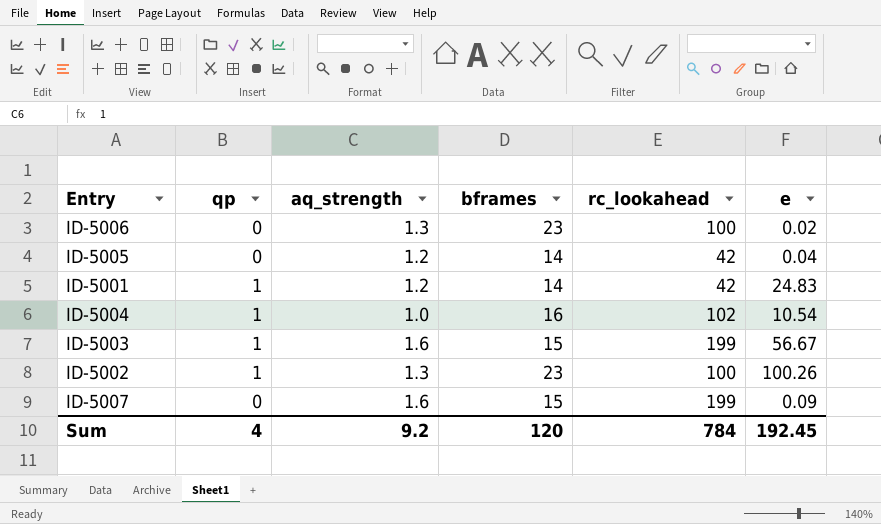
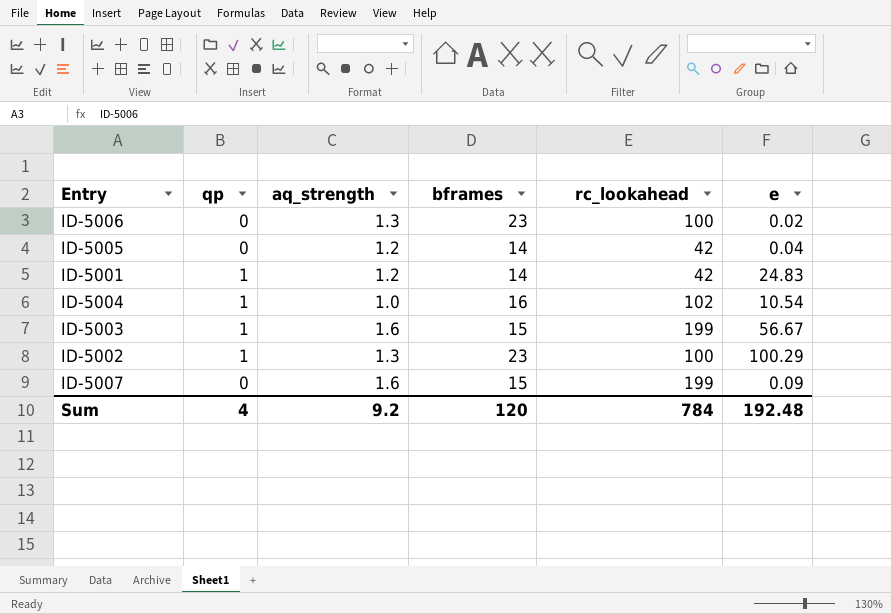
ID-5002 | e: 100.26 -> 100.29
Sum | e: 192.45 -> 192.48

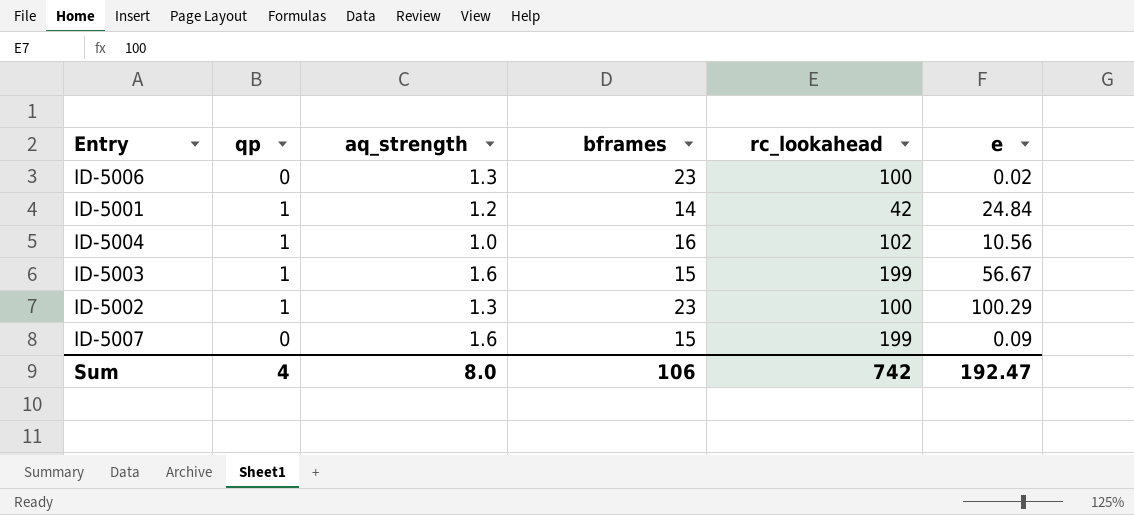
row ID-5005: 0 | 1.2 | 14 | 42 | 0.04 -> none
ID-5001 | e: 24.83 -> 24.84
ID-5004 | e: 10.54 -> 10.56
Sum | aq_strength: 9.2 -> 8.0
Sum | bframes: 120 -> 106
Sum | rc_lookahead: 784 -> 742
Sum | e: 192.48 -> 192.47

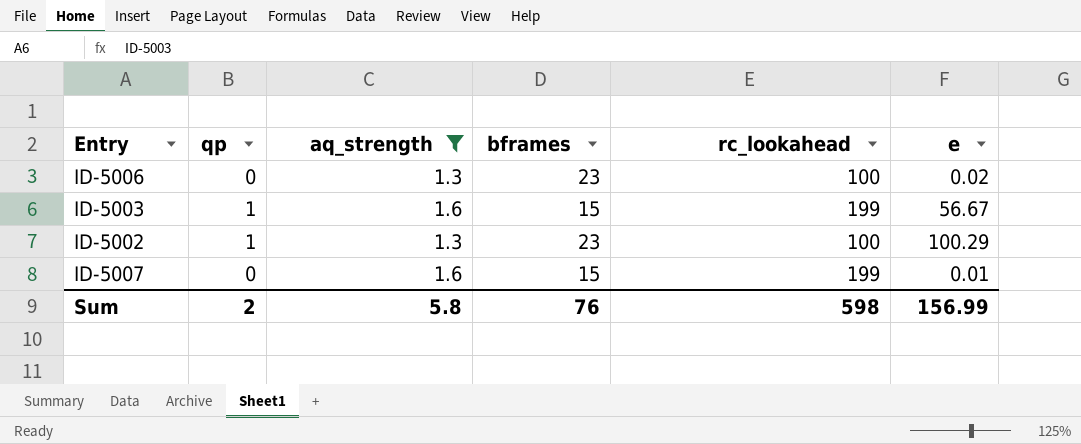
filter: none -> aq_strength >= 1.3
ID-5007 | e: 0.09 -> 0.01
Sum | qp: 4 -> 2
Sum | aq_strength: 8.0 -> 5.8
Sum | bframes: 106 -> 76
Sum | rc_lookahead: 742 -> 598
Sum | e: 192.47 -> 156.99

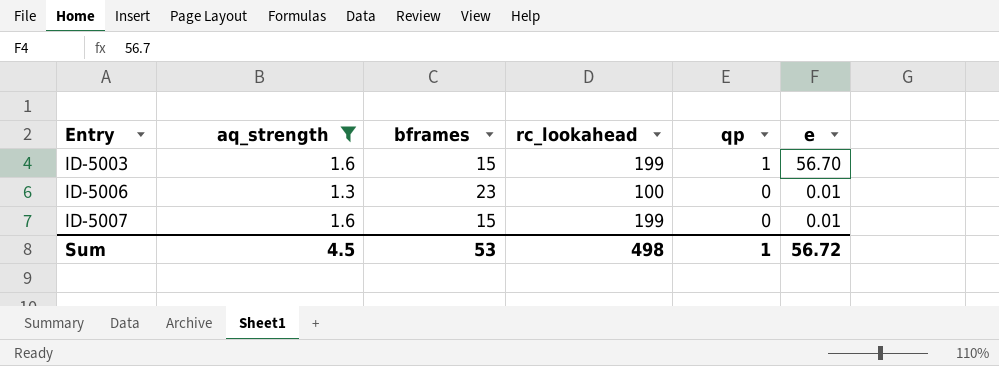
row order: none -> Entry ascending
column qp | position: 2 -> 5
row ID-5002: 1 | 1.3 | 23 | 100 | 100.29 -> none
ID-5003 | e: 56.67 -> 56.70
ID-5006 | e: 0.02 -> 0.01
Sum | aq_strength: 5.8 -> 4.5
Sum | bframes: 76 -> 53
Sum | rc_lookahead: 598 -> 498
Sum | qp: 2 -> 1
Sum | e: 156.99 -> 56.72

